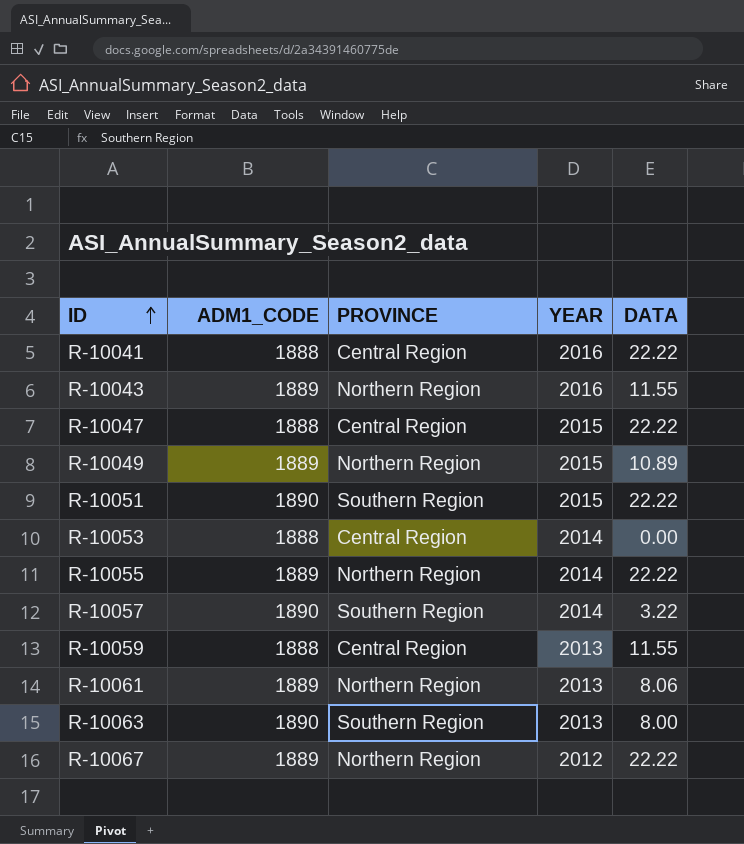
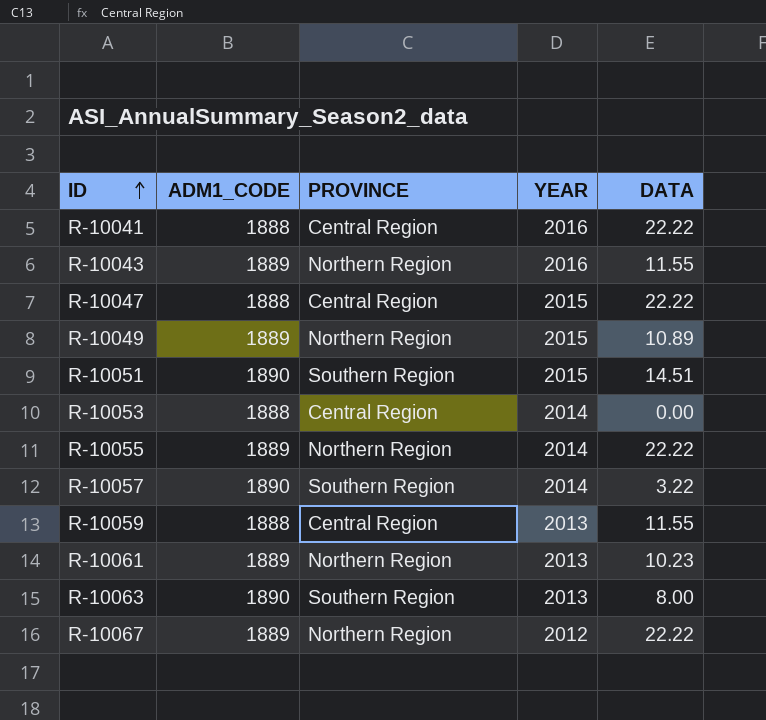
R-10051 | DATA: 22.22 -> 14.51
R-10061 | DATA: 8.06 -> 10.23

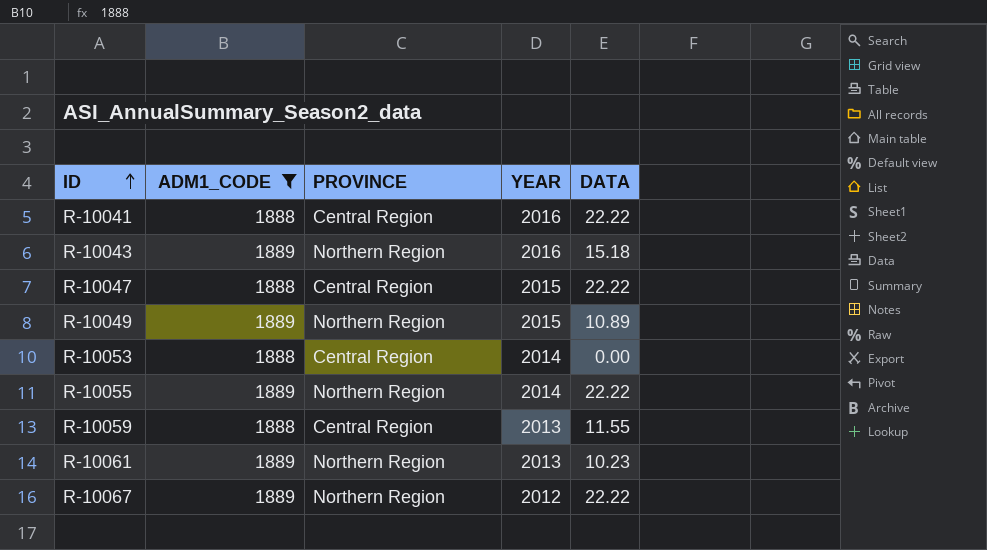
filter: none -> ADM1_CODE != 1890
R-10043 | DATA: 11.55 -> 15.18

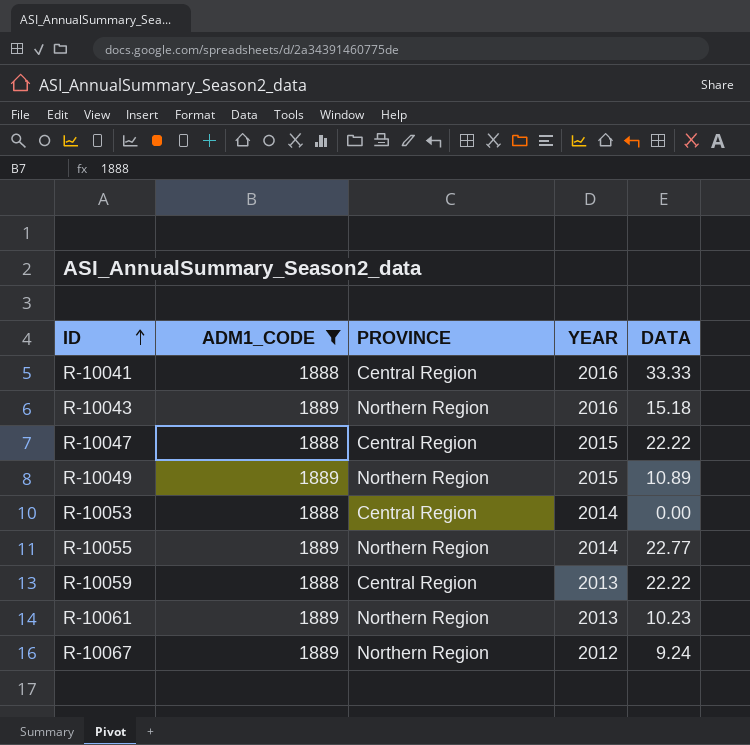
R-10041 | DATA: 22.22 -> 33.33
R-10055 | DATA: 22.22 -> 22.77
R-10059 | DATA: 11.55 -> 22.22
R-10067 | DATA: 22.22 -> 9.24

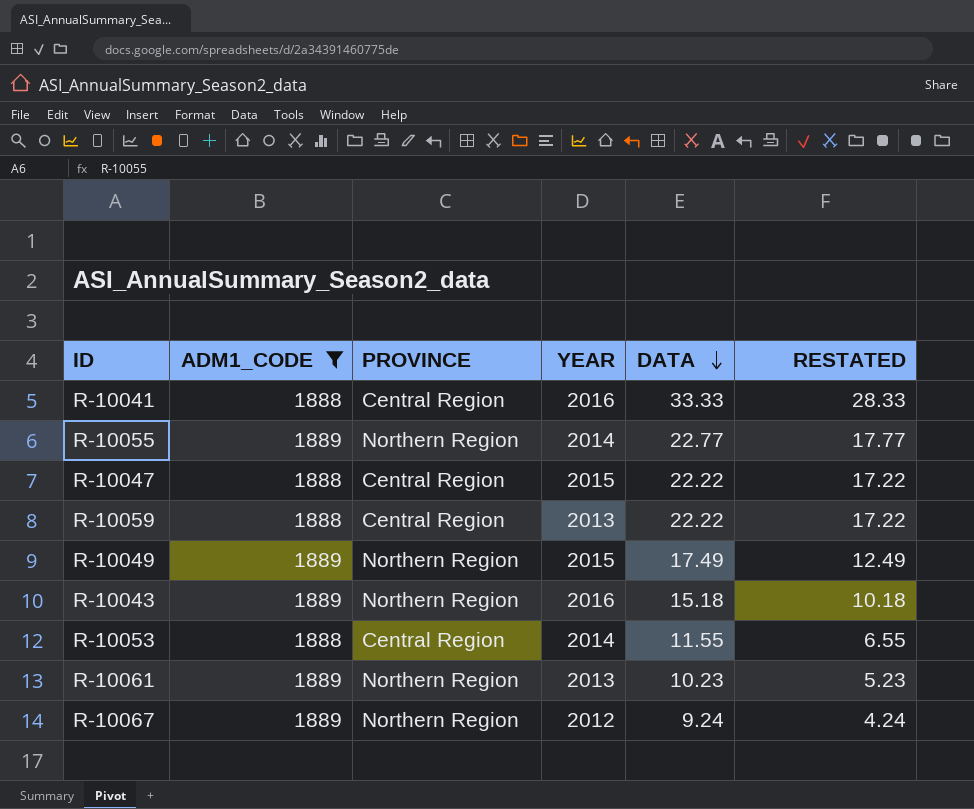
row order: ID ascending -> DATA descending
column RESTATED | formula: none -> [DATA] - 5
R-10049 | DATA: 10.89 -> 17.49
R-10053 | DATA: 0.00 -> 11.55

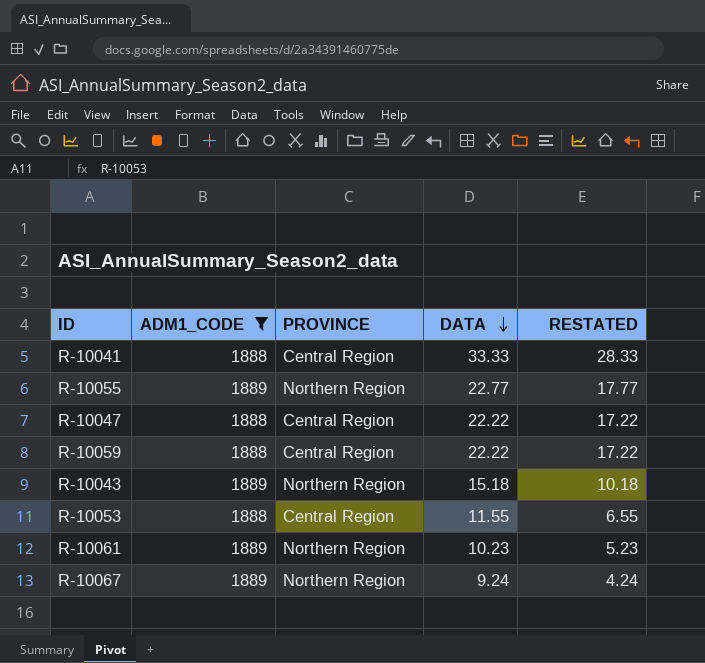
column YEAR | position: 4 -> none
row R-10049: 1889 | Northern Region | 2015 | 17.49 | 12.49 -> none

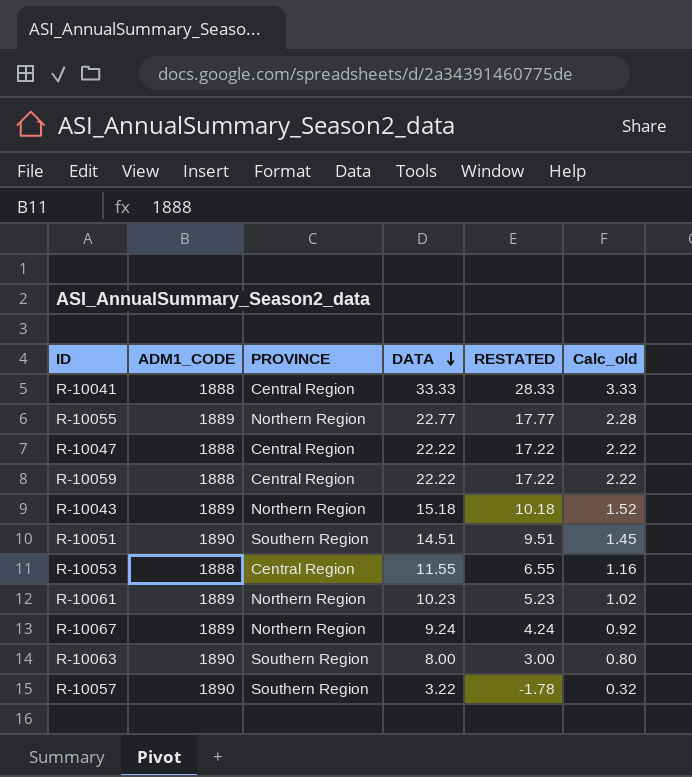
filter: ADM1_CODE != 1890 -> none
column Calc_old | formula: none -> [DATA] * 0.1

